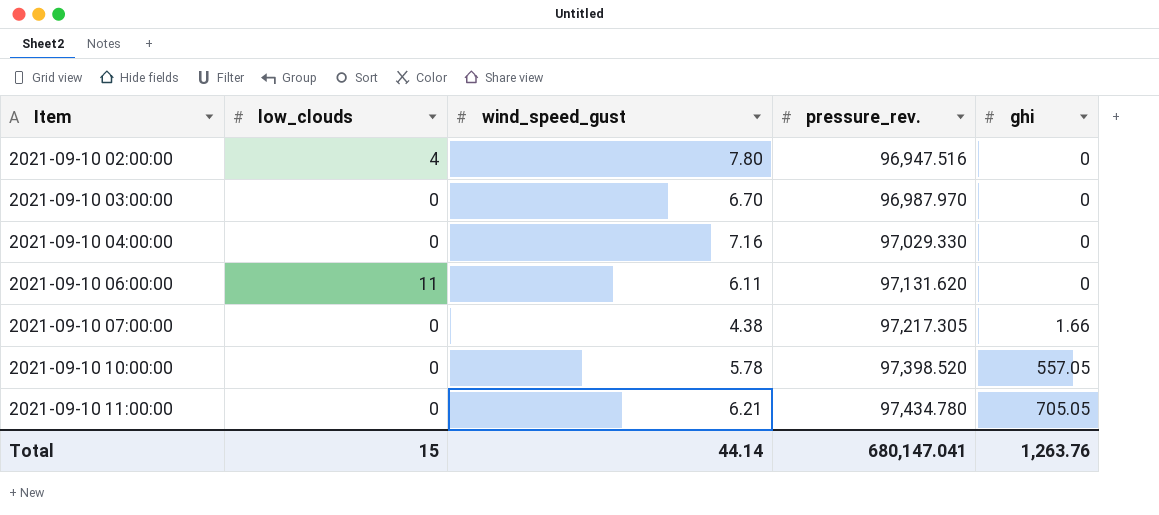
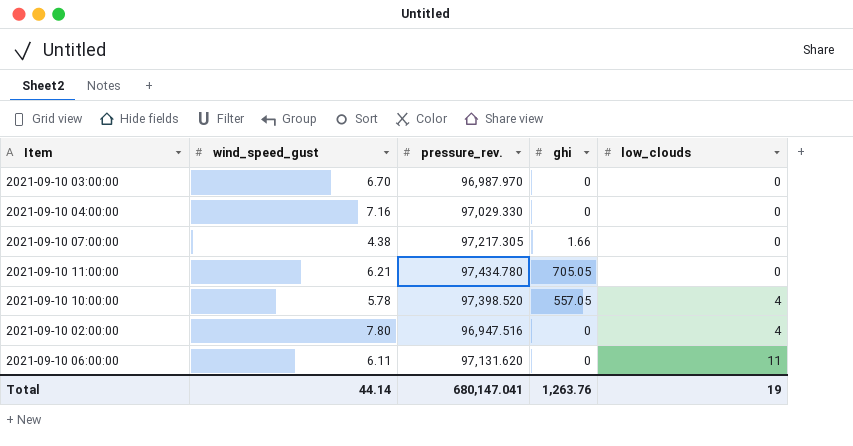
row order: Item ascending -> low_clouds ascending
column low_clouds | position: 2 -> 5
2021-09-10 10:00:00 | low_clouds: 0 -> 4
Total | low_clouds: 15 -> 19

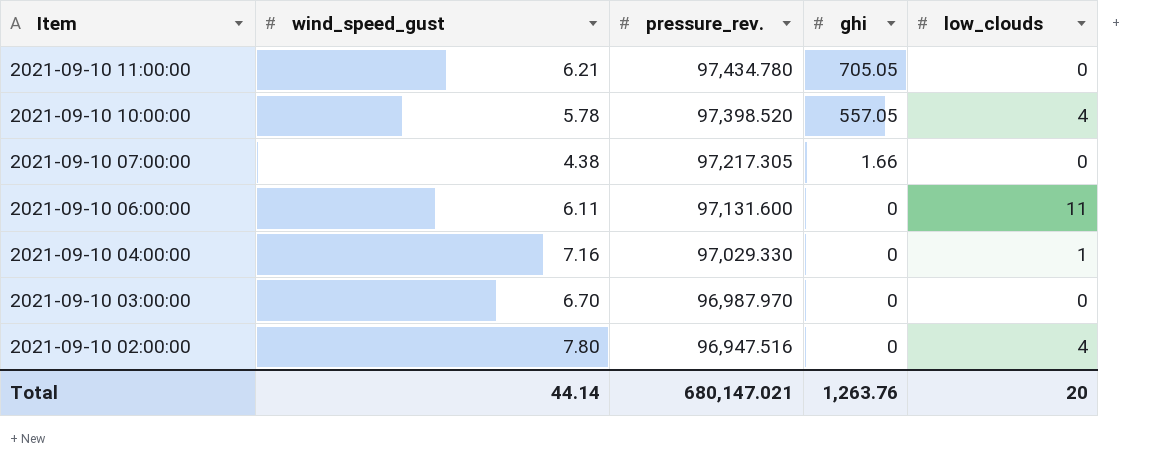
row order: low_clouds ascending -> Item descending
2021-09-10 06:00:00 | pressure_rev.: 97,131.620 -> 97,131.600
2021-09-10 04:00:00 | low_clouds: 0 -> 1
Total | pressure_rev.: 680,147.041 -> 680,147.021
Total | low_clouds: 19 -> 20

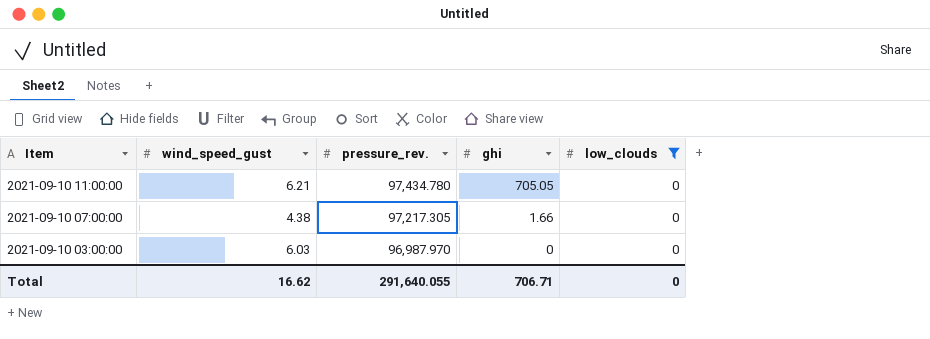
filter: none -> low_clouds = 0
2021-09-10 03:00:00 | wind_speed_gust: 6.70 -> 6.03
Total | wind_speed_gust: 44.14 -> 16.62
Total | pressure_rev.: 680,147.021 -> 291,640.055
Total | ghi: 1,263.76 -> 706.71
Total | low_clouds: 20 -> 0

